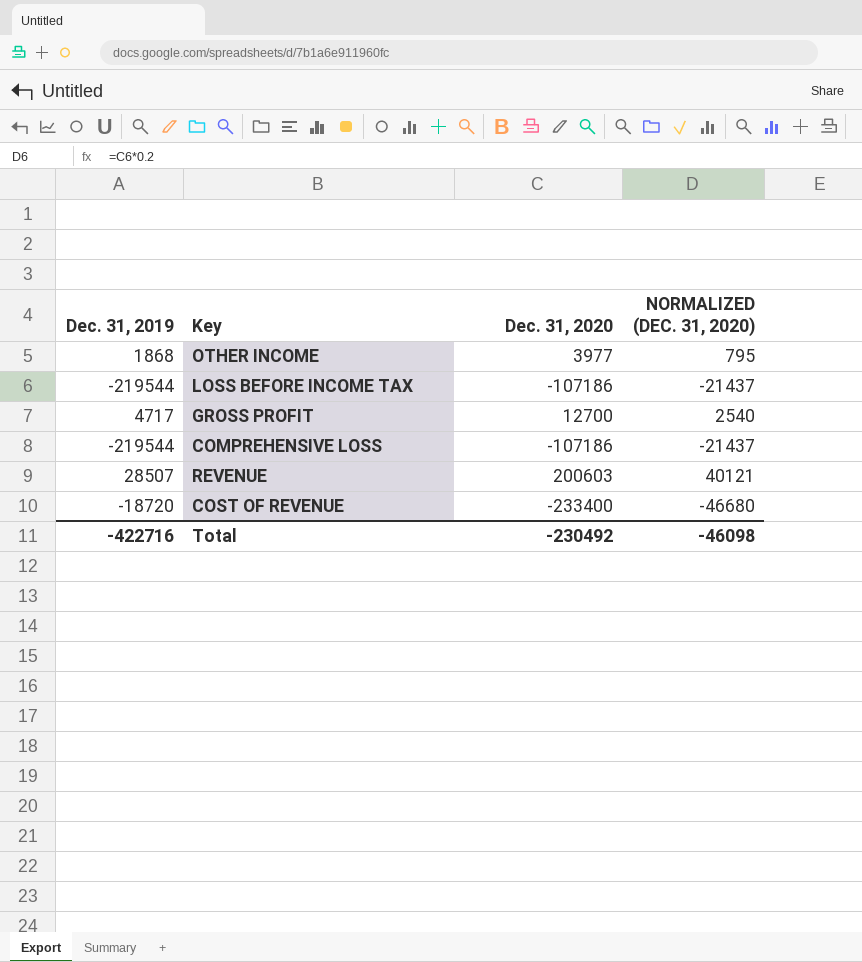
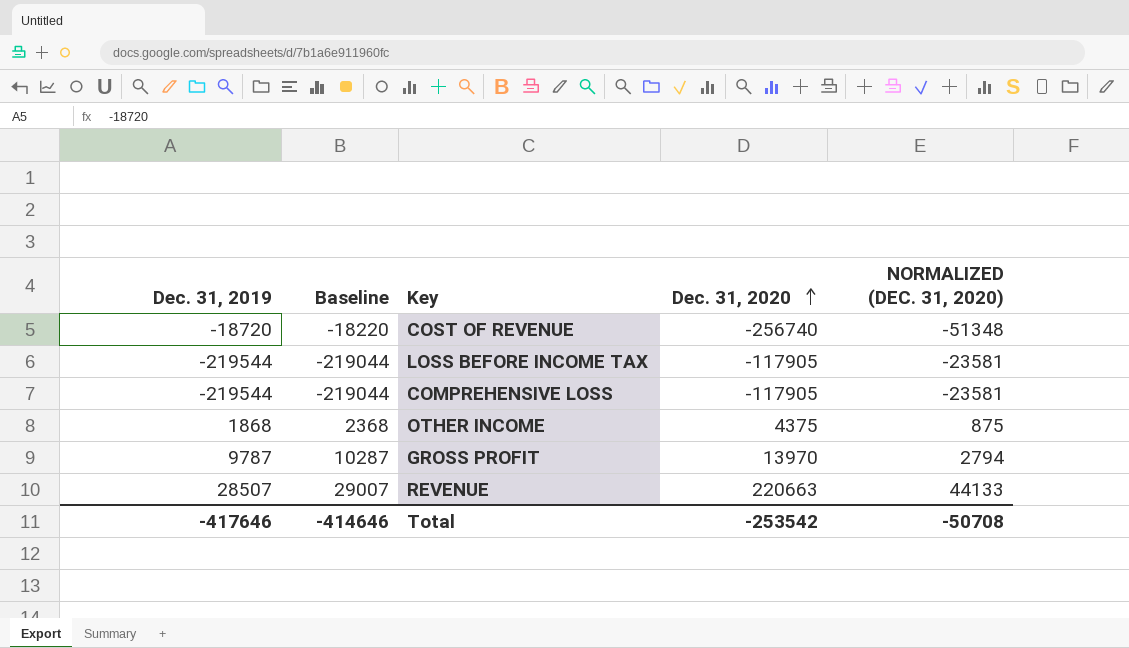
row order: none -> Dec. 31, 2020 ascending
column Baseline | formula: none -> [Dec. 31, 2019] + 500
COST OF REVENUE | Dec. 31, 2020: -233400 -> -256740
COST OF REVENUE | NORMALIZED (DEC. 31, 2020): -46680 -> -51348
LOSS BEFORE INCOME TAX | Dec. 31, 2020: -107186 -> -117905
LOSS BEFORE INCOME TAX | NORMALIZED (DEC. 31, 2020): -21437 -> -23581
COMPREHENSIVE LOSS | Dec. 31, 2020: -107186 -> -117905
COMPREHENSIVE LOSS | NORMALIZED (DEC. 31, 2020): -21437 -> -23581
OTHER INCOME | Dec. 31, 2020: 3977 -> 4375
OTHER INCOME | NORMALIZED (DEC. 31, 2020): 795 -> 875
GROSS PROFIT | Dec. 31, 2019: 4717 -> 9787
GROSS PROFIT | Dec. 31, 2020: 12700 -> 13970
GROSS PROFIT | NORMALIZED (DEC. 31, 2020): 2540 -> 2794
REVENUE | Dec. 31, 2020: 200603 -> 220663
REVENUE | NORMALIZED (DEC. 31, 2020): 40121 -> 44133
Total | Dec. 31, 2019: -422716 -> -417646
Total | Dec. 31, 2020: -230492 -> -253542
Total | NORMALIZED (DEC. 31, 2020): -46098 -> -50708

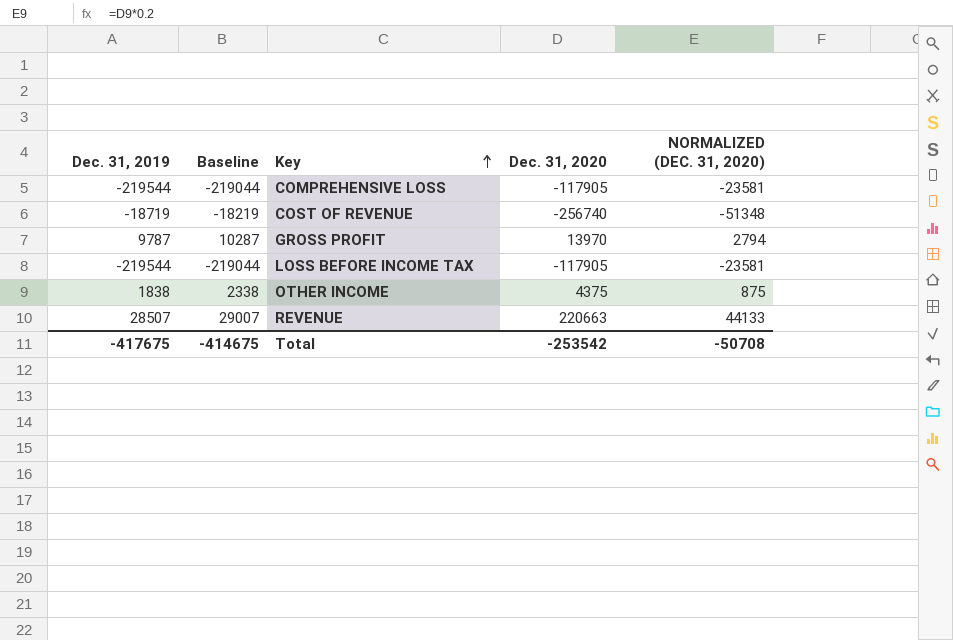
row order: Dec. 31, 2020 ascending -> Key ascending
COST OF REVENUE | Dec. 31, 2019: -18720 -> -18719
COST OF REVENUE | Baseline: -18220 -> -18219
OTHER INCOME | Dec. 31, 2019: 1868 -> 1838
OTHER INCOME | Baseline: 2368 -> 2338
Total | Dec. 31, 2019: -417646 -> -417675
Total | Baseline: -414646 -> -414675

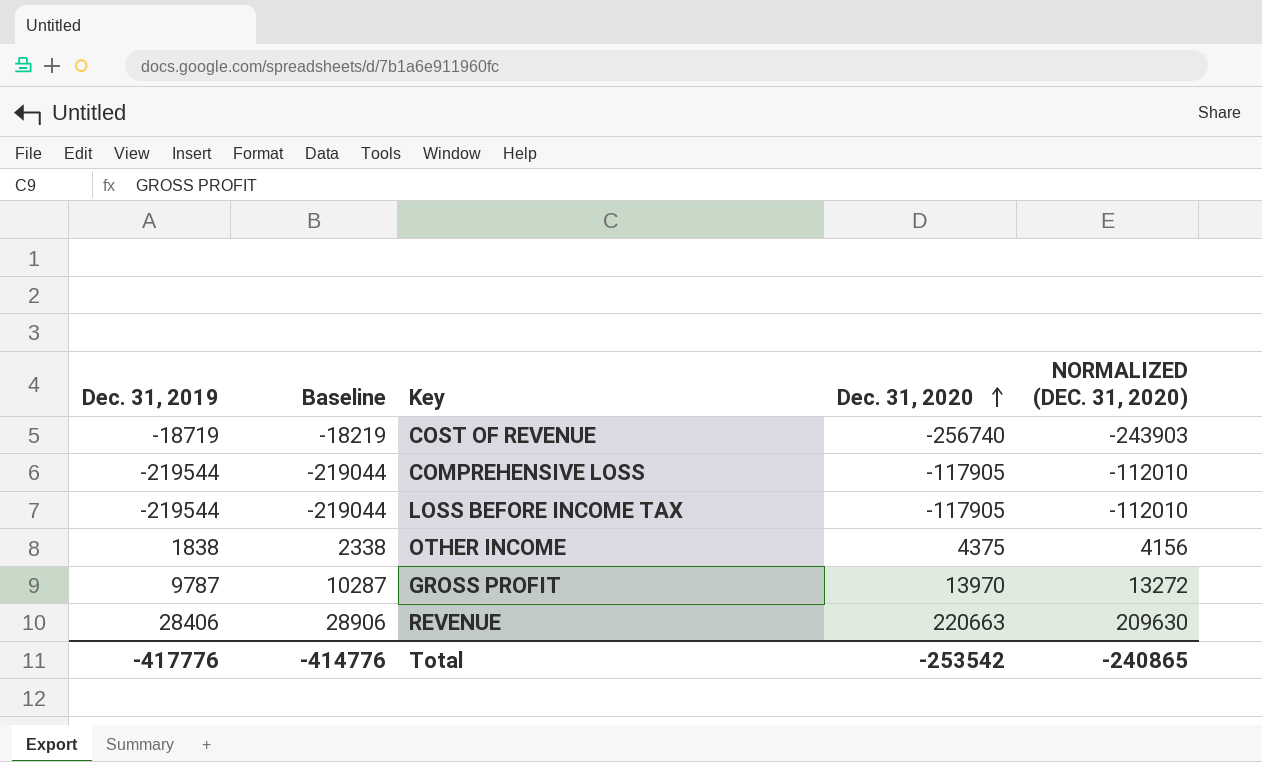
row order: Key ascending -> Dec. 31, 2020 ascending
column NORMALIZED (DEC. 31, 2020) | formula: [Dec. 31, 2020] * 0.2 -> [Dec. 31, 2020] * 0.95
REVENUE | Dec. 31, 2019: 28507 -> 28406
REVENUE | Baseline: 29007 -> 28906
Total | Dec. 31, 2019: -417675 -> -417776
Total | Baseline: -414675 -> -414776
Total | NORMALIZED (DEC. 31, 2020): -50708 -> -240865

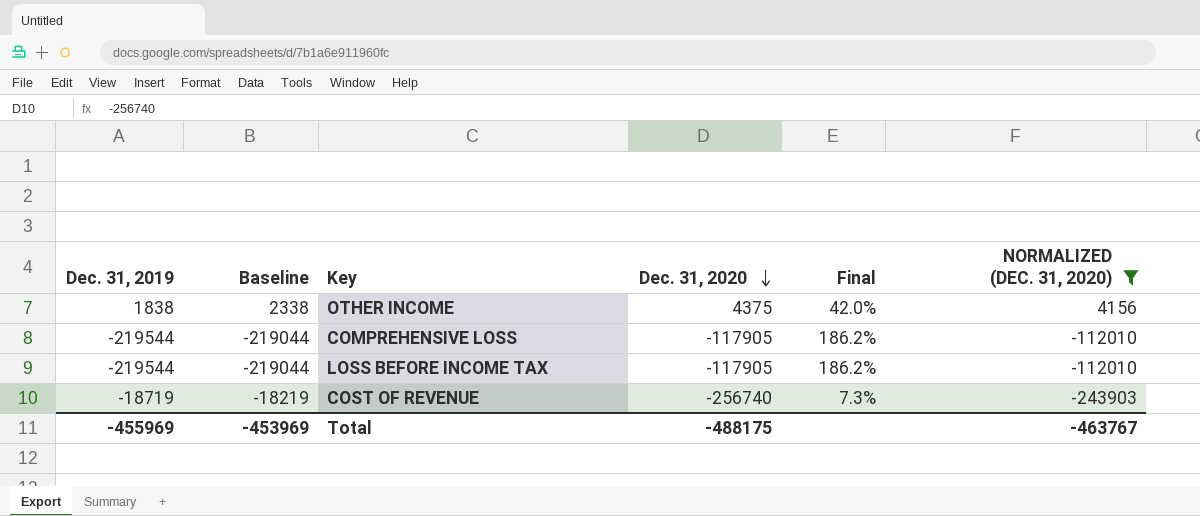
filter: none -> NORMALIZED (DEC. 31, 2020) <= 4156
row order: Dec. 31, 2020 ascending -> Dec. 31, 2020 descending
column Final | formula: none -> [Dec. 31, 2019] / [Dec. 31, 2020]
Total | Dec. 31, 2019: -417776 -> -455969
Total | Baseline: -414776 -> -453969
Total | Dec. 31, 2020: -253542 -> -488175
Total | NORMALIZED (DEC. 31, 2020): -240865 -> -463767

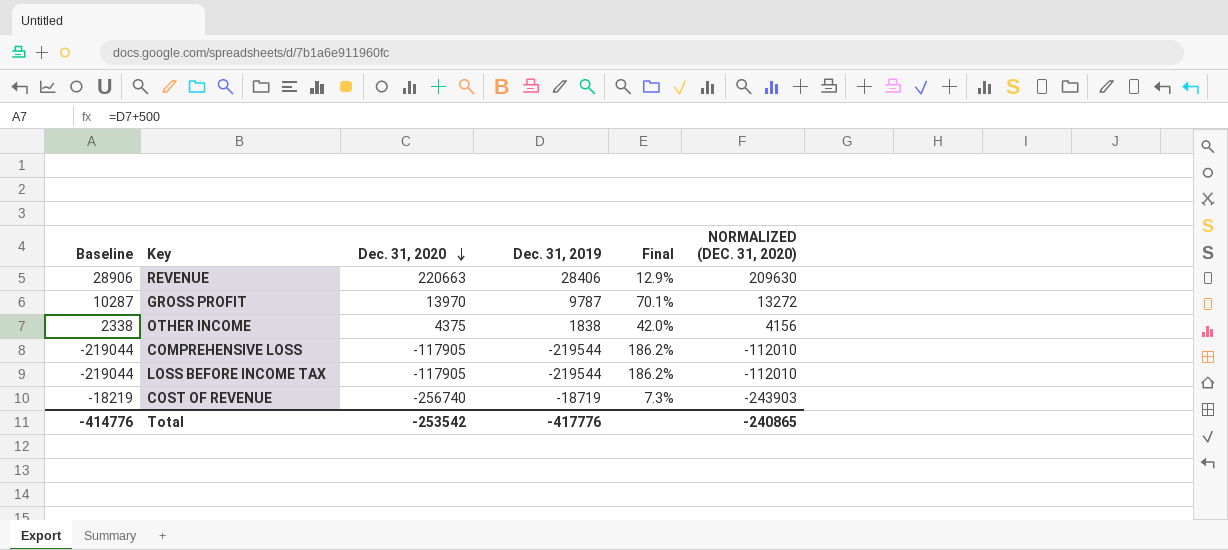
filter: NORMALIZED (DEC. 31, 2020) <= 4156 -> none
column Dec. 31, 2019 | position: 1 -> 4
Total | Baseline: -453969 -> -414776
Total | Dec. 31, 2020: -488175 -> -253542
Total | Dec. 31, 2019: -455969 -> -417776
Total | NORMALIZED (DEC. 31, 2020): -463767 -> -240865

